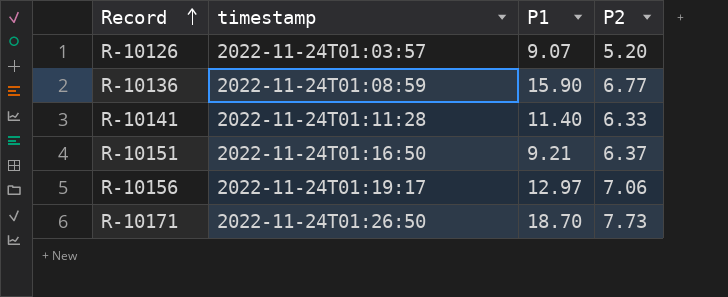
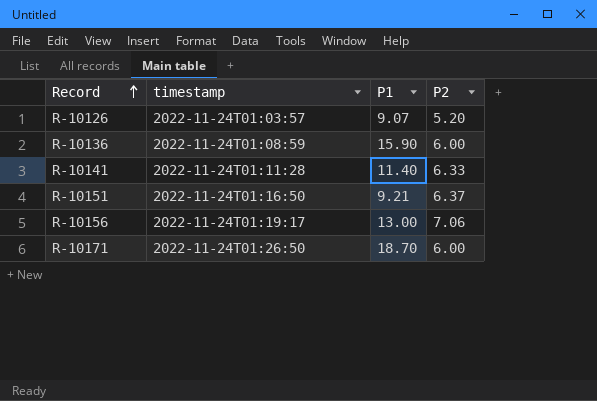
R-10136 | P2: 6.77 -> 6.00
R-10156 | P1: 12.97 -> 13.00
R-10171 | P2: 7.73 -> 6.00

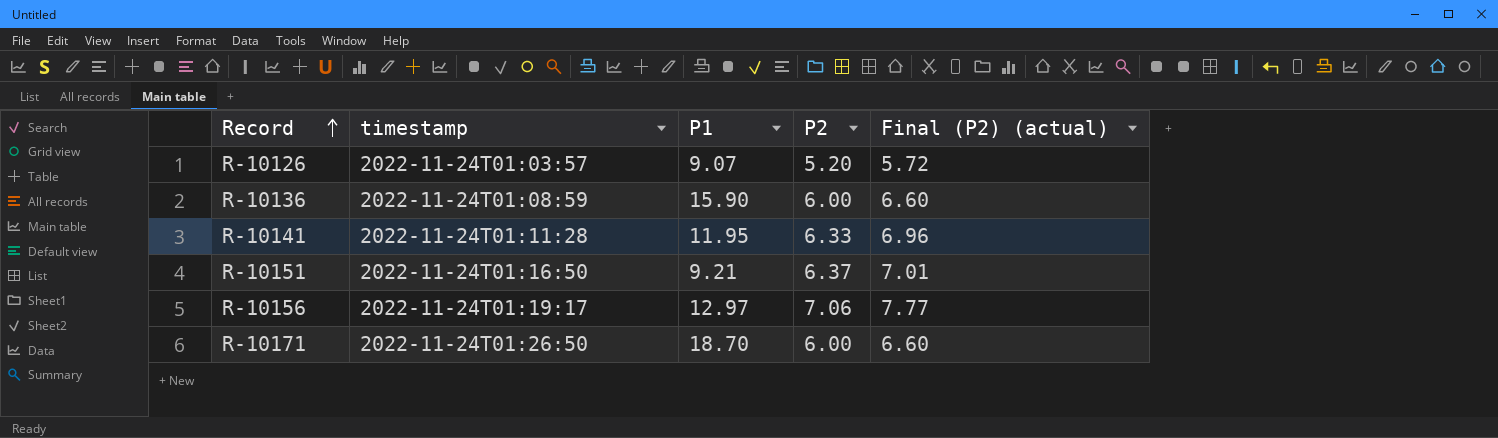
column Final (P2) (actual) | formula: none -> [P2] * 1.1
R-10141 | P1: 11.40 -> 11.95
R-10156 | P1: 13.00 -> 12.97

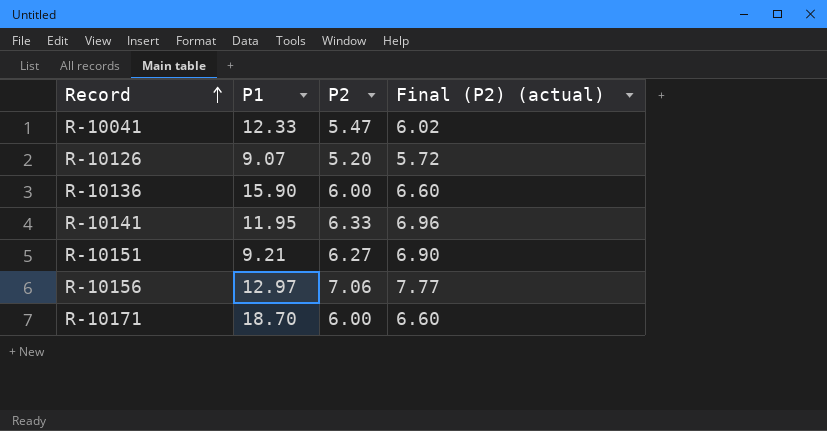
column timestamp | position: 2 -> none
row R-10041: none -> 12.33 | 5.47 | 6.02
R-10151 | P2: 6.37 -> 6.27
R-10151 | Final (P2) (actual): 7.01 -> 6.90

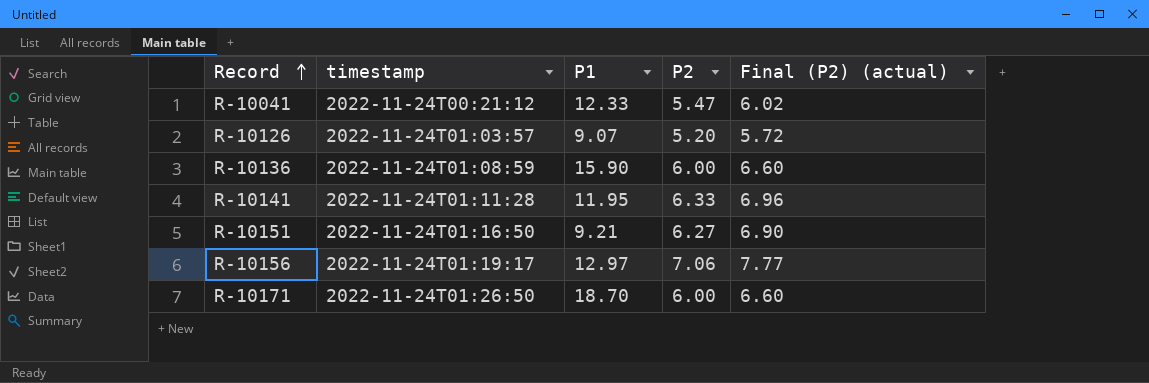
column timestamp | position: none -> 2

